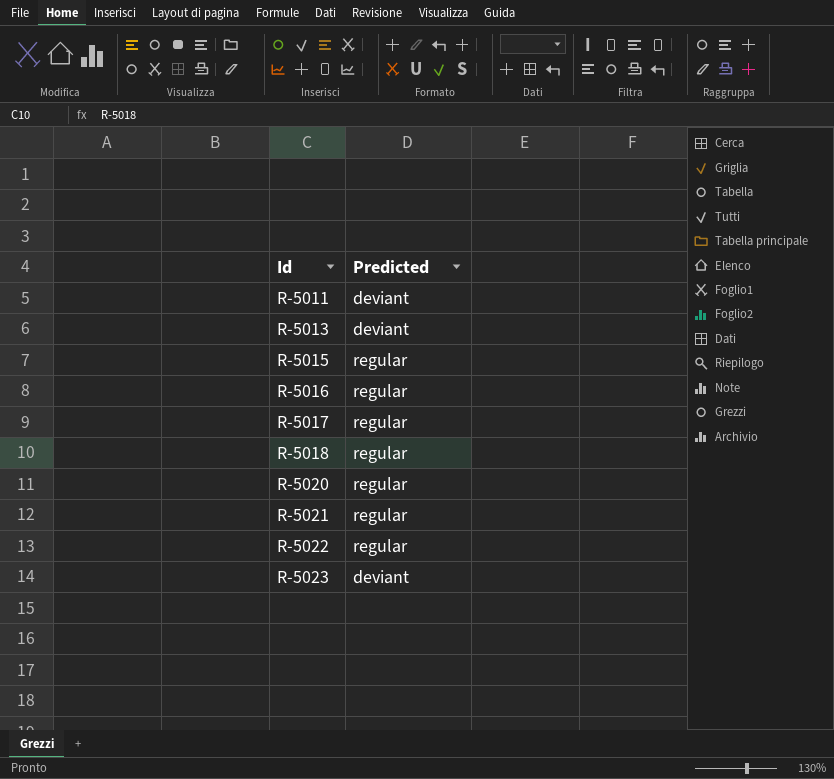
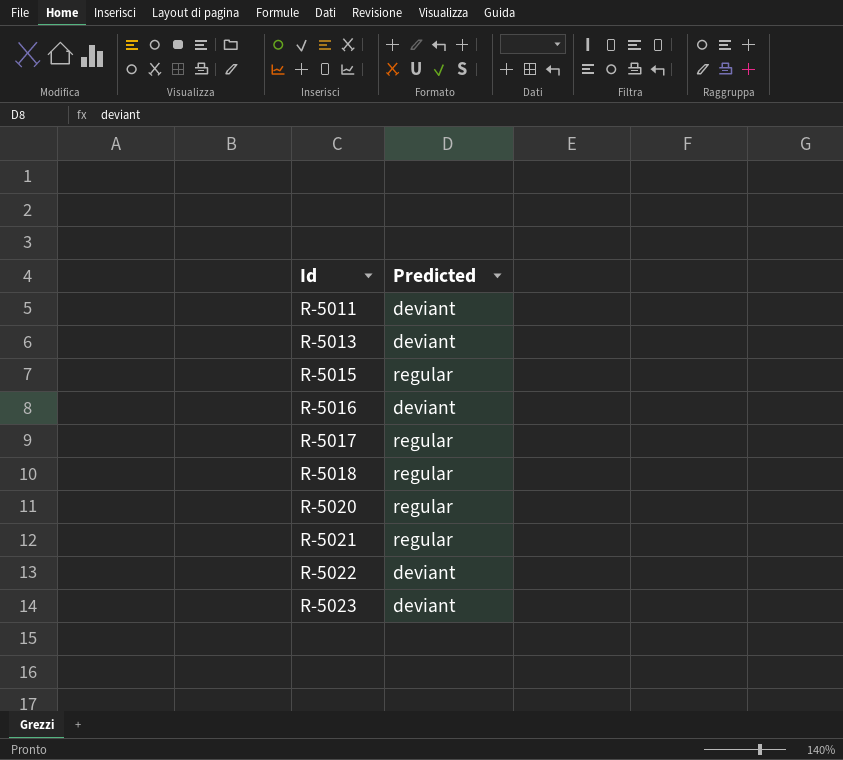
R-5016 | Predicted: regular -> deviant
R-5022 | Predicted: regular -> deviant

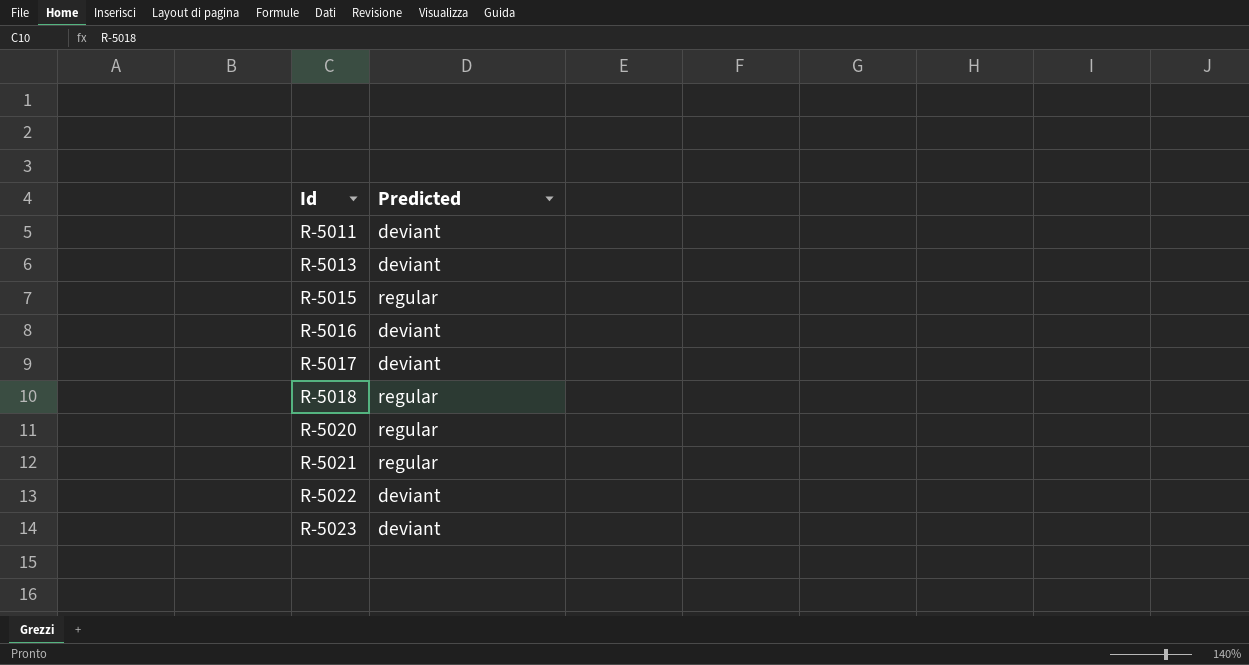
R-5017 | Predicted: regular -> deviant

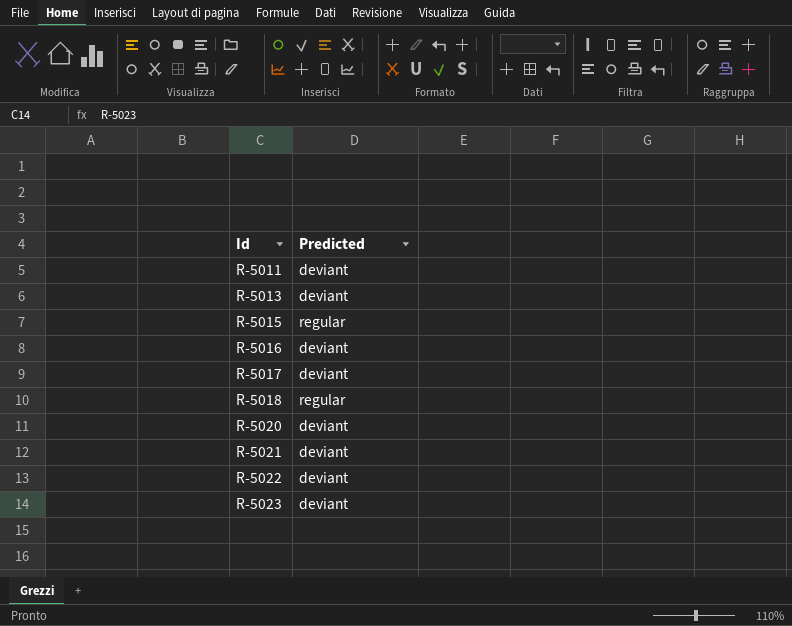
R-5020 | Predicted: regular -> deviant
R-5021 | Predicted: regular -> deviant

